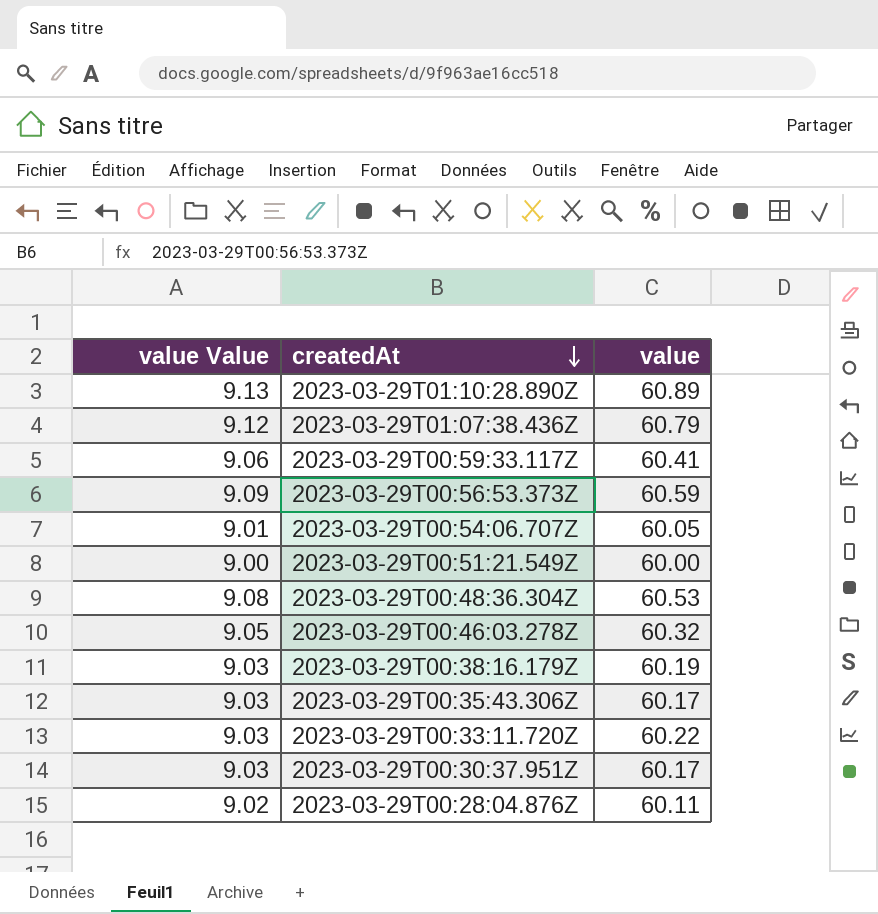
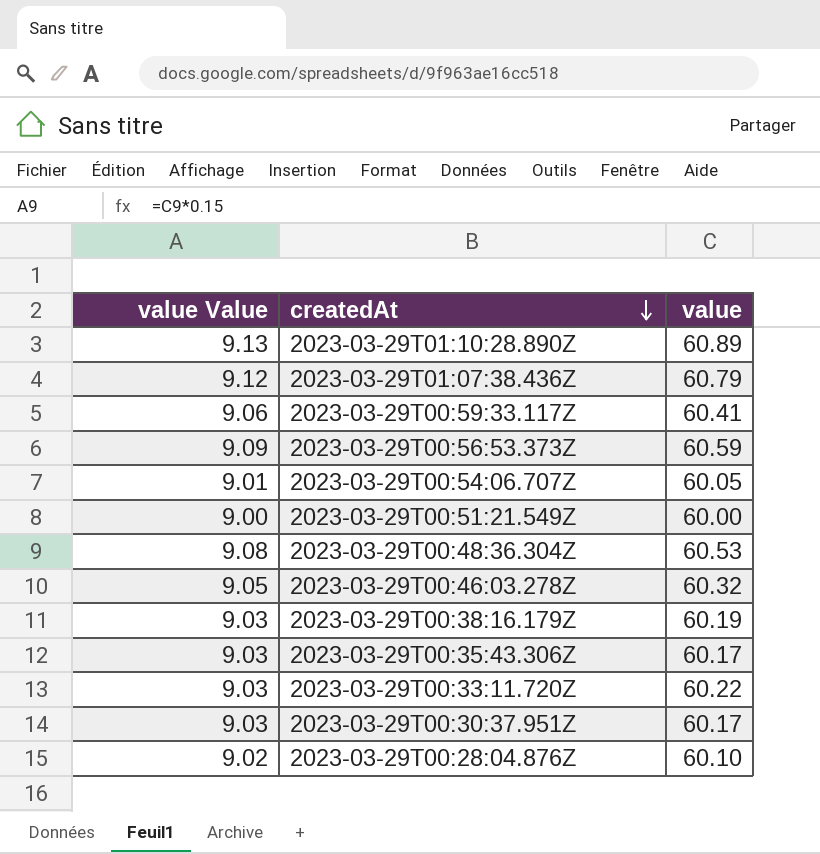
2023-03-29T00:28:04.876Z | value: 60.11 -> 60.10

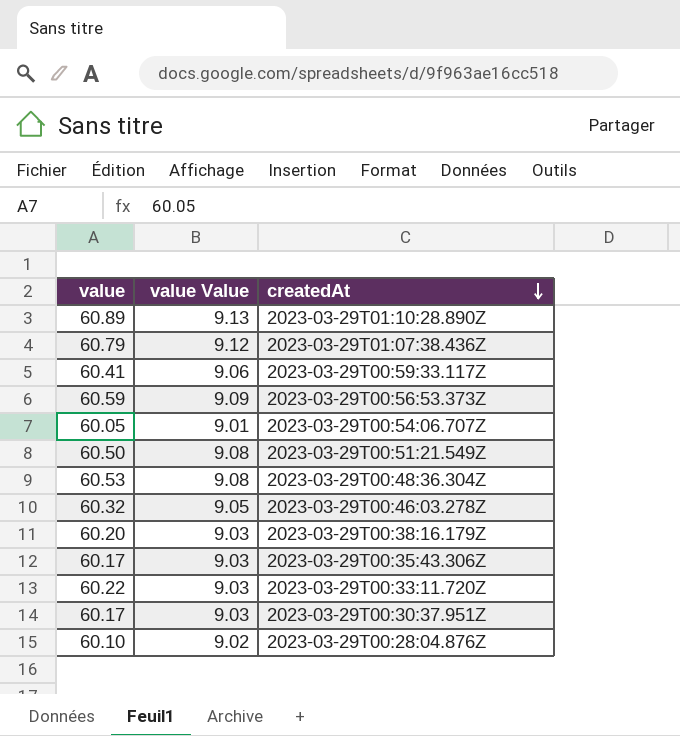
column value | position: 3 -> 1
2023-03-29T00:51:21.549Z | value: 60.00 -> 60.50
2023-03-29T00:51:21.549Z | value Value: 9.00 -> 9.08
2023-03-29T00:38:16.179Z | value: 60.19 -> 60.20

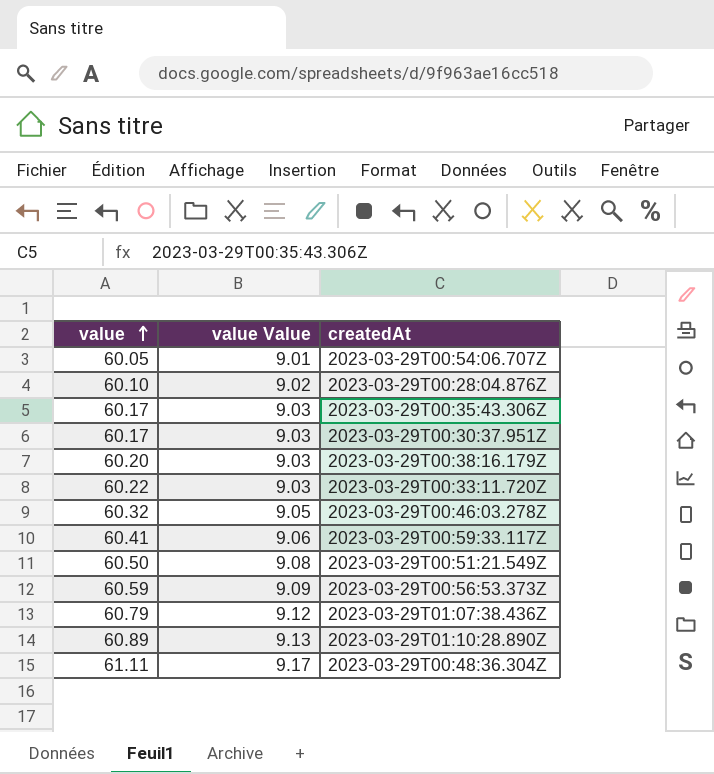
row order: createdAt descending -> value ascending
2023-03-29T00:48:36.304Z | value: 60.53 -> 61.11
2023-03-29T00:48:36.304Z | value Value: 9.08 -> 9.17

